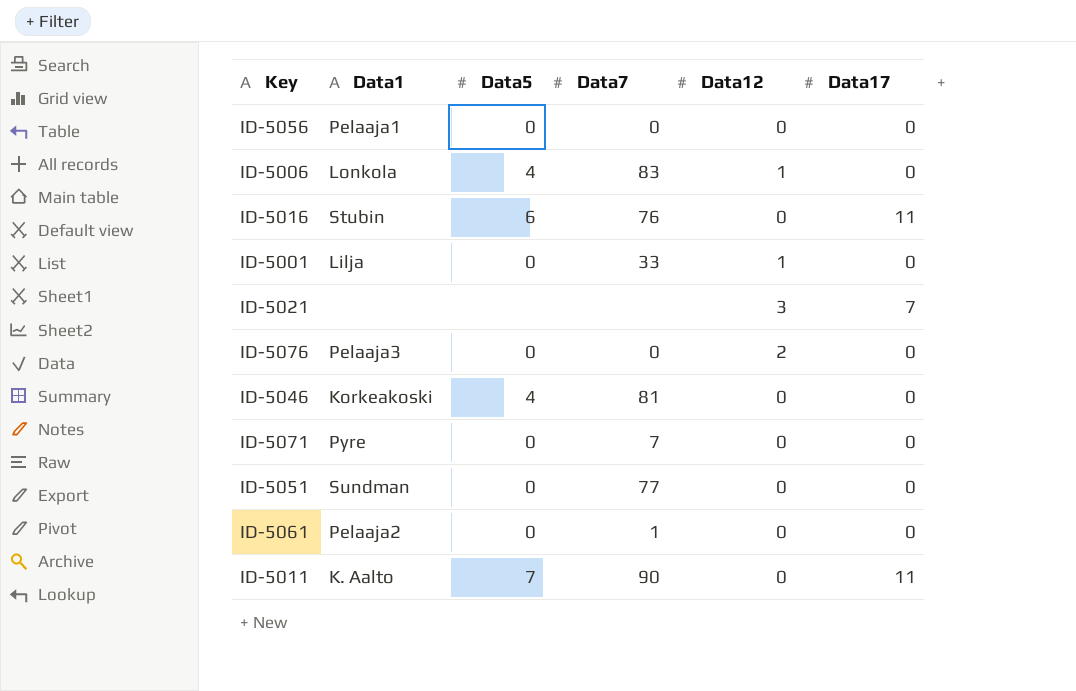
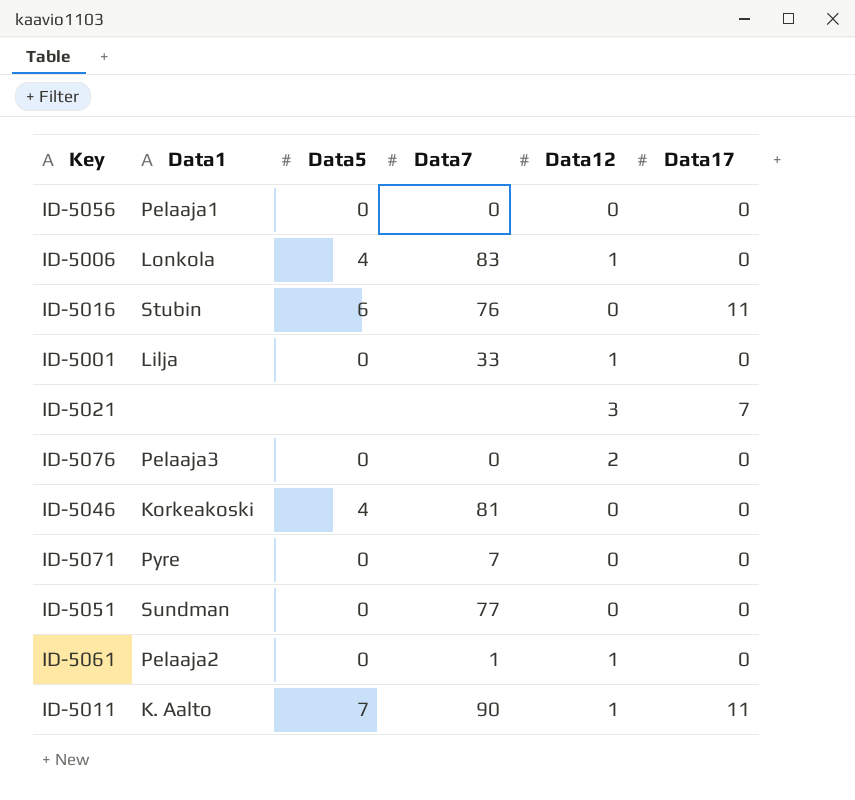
ID-5061 | Data12: 0 -> 1
ID-5011 | Data12: 0 -> 1

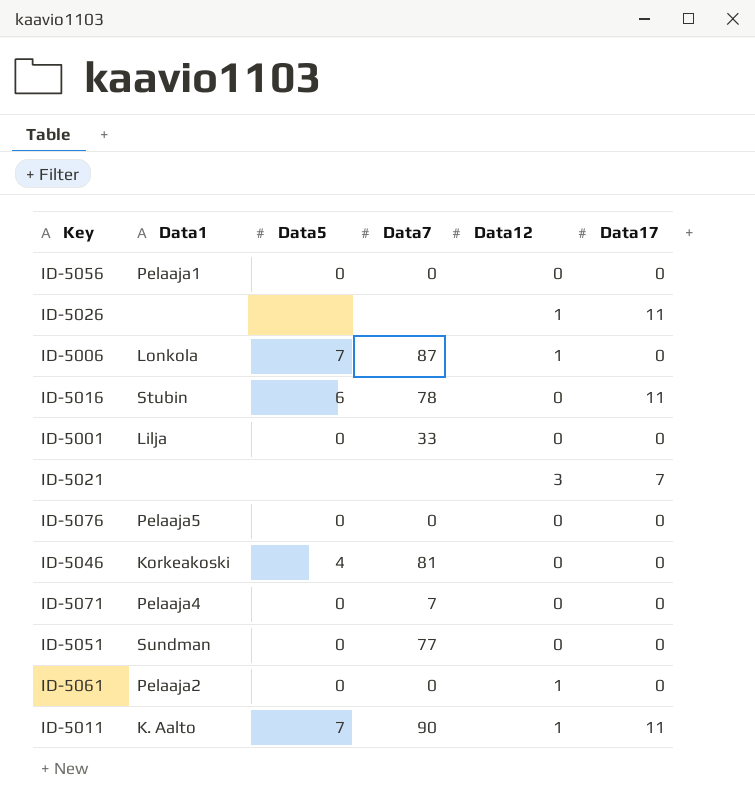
row ID-5026: none -> none | none | none | 1 | 11
ID-5006 | Data5: 4 -> 7
ID-5006 | Data7: 83 -> 87
ID-5016 | Data7: 76 -> 78
ID-5001 | Data12: 1 -> 0
ID-5076 | Data1: Pelaaja3 -> Pelaaja5
ID-5076 | Data12: 2 -> 0
ID-5071 | Data1: Pyre -> Pelaaja4
ID-5061 | Data7: 1 -> 0

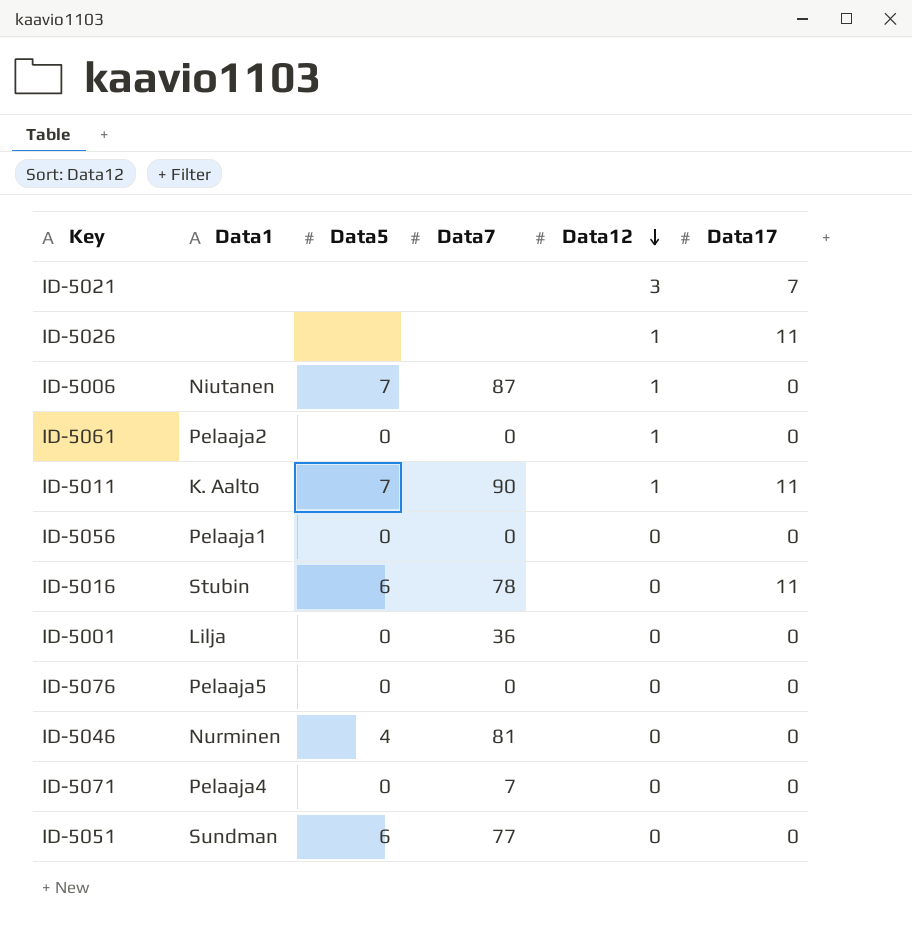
row order: none -> Data12 descending
ID-5006 | Data1: Lonkola -> Niutanen
ID-5001 | Data7: 33 -> 36
ID-5046 | Data1: Korkeakoski -> Nurminen
ID-5051 | Data5: 0 -> 6

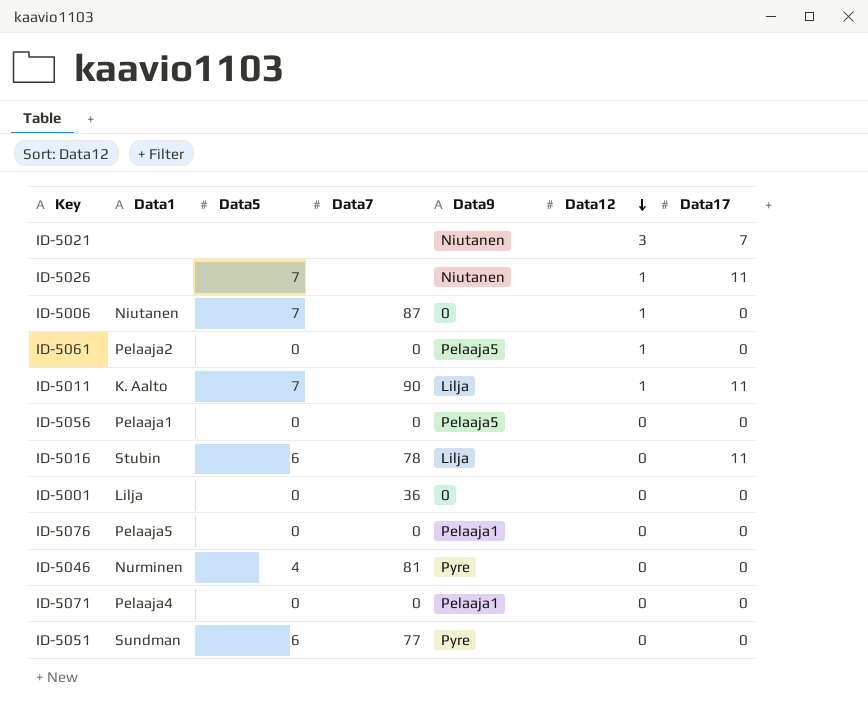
column Data9 | position: none -> 5
ID-5026 | Data5: none -> 7
ID-5071 | Data7: 7 -> 0

